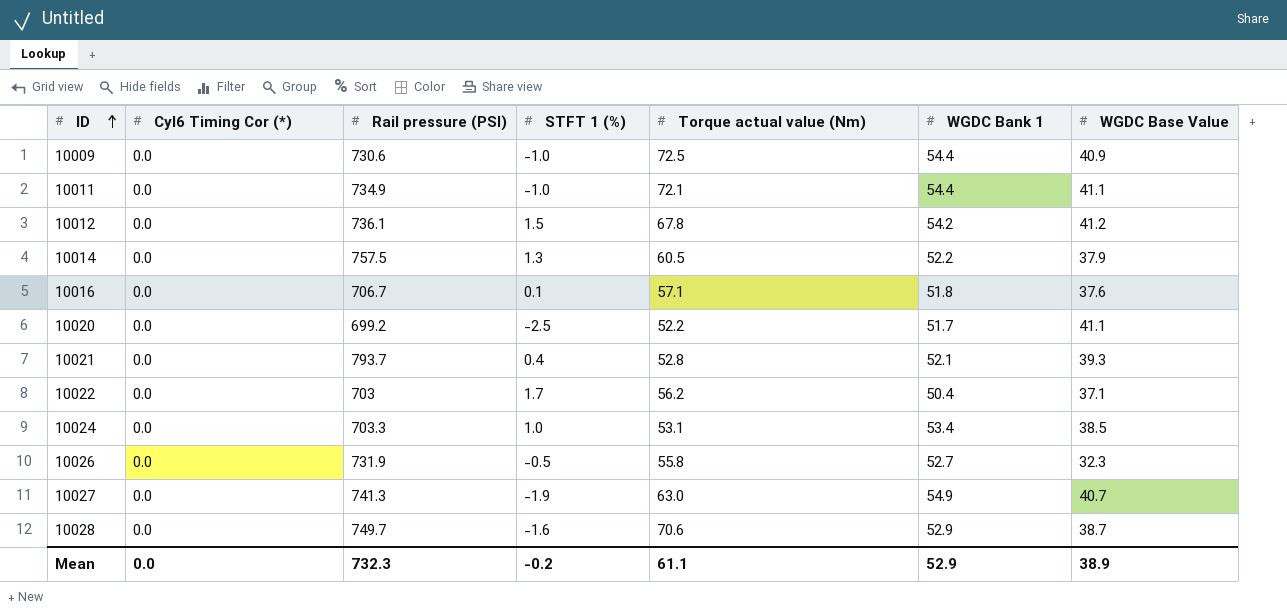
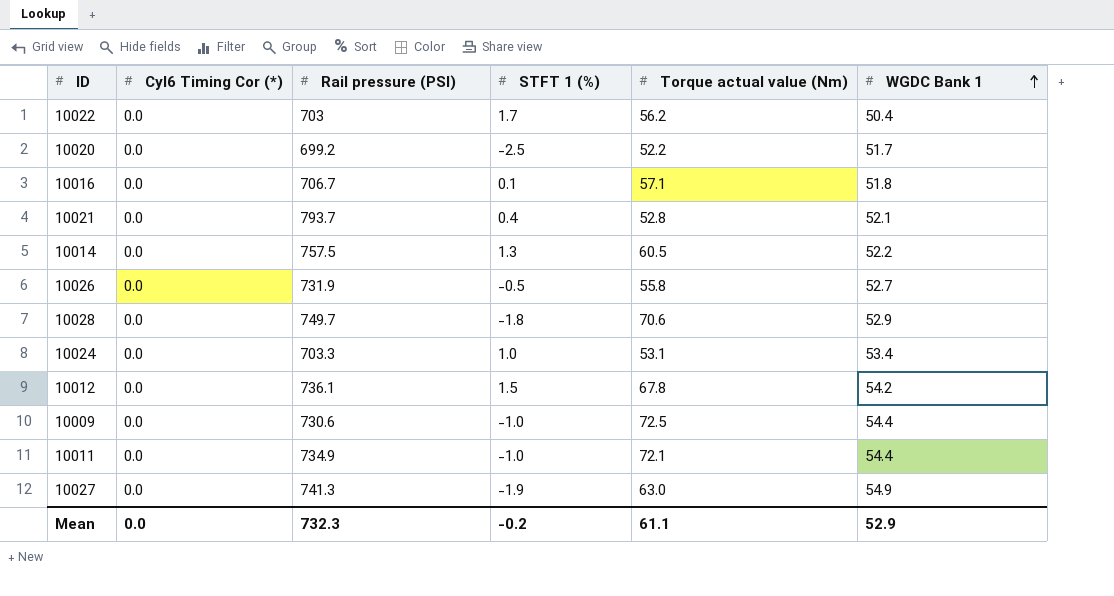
row order: ID ascending -> WGDC Bank 1 ascending
column WGDC Base Value | position: 7 -> none
10028 | STFT 1 (%): -1.6 -> -1.8

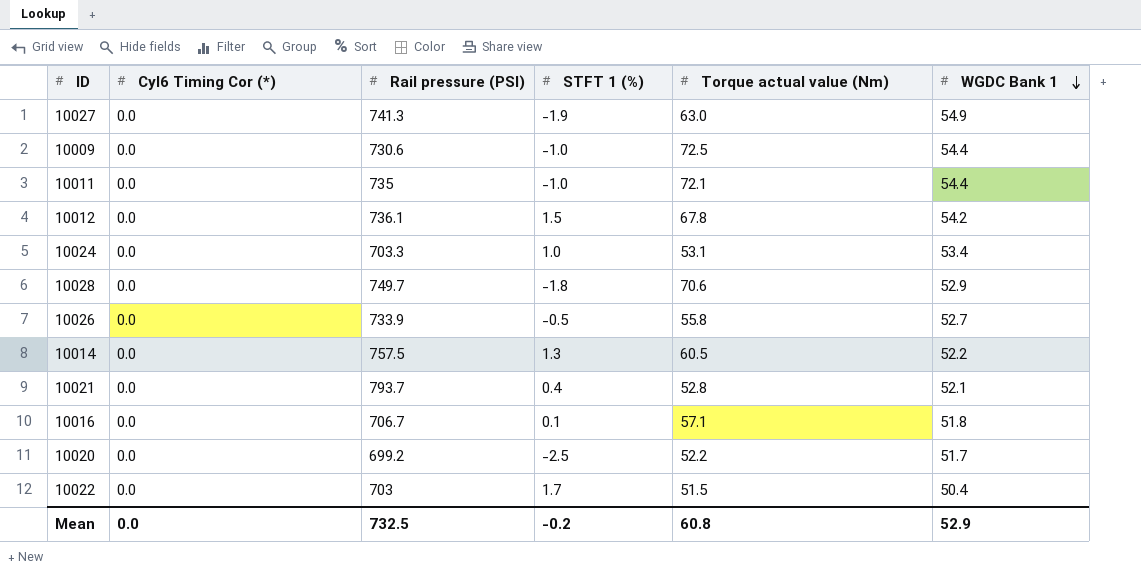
row order: WGDC Bank 1 ascending -> WGDC Bank 1 descending
10011 | Rail pressure (PSI): 734.9 -> 735
10026 | Rail pressure (PSI): 731.9 -> 733.9
10022 | Torque actual value (Nm): 56.2 -> 51.5
Mean | Rail pressure (PSI): 732.3 -> 732.5
Mean | Torque actual value (Nm): 61.1 -> 60.8

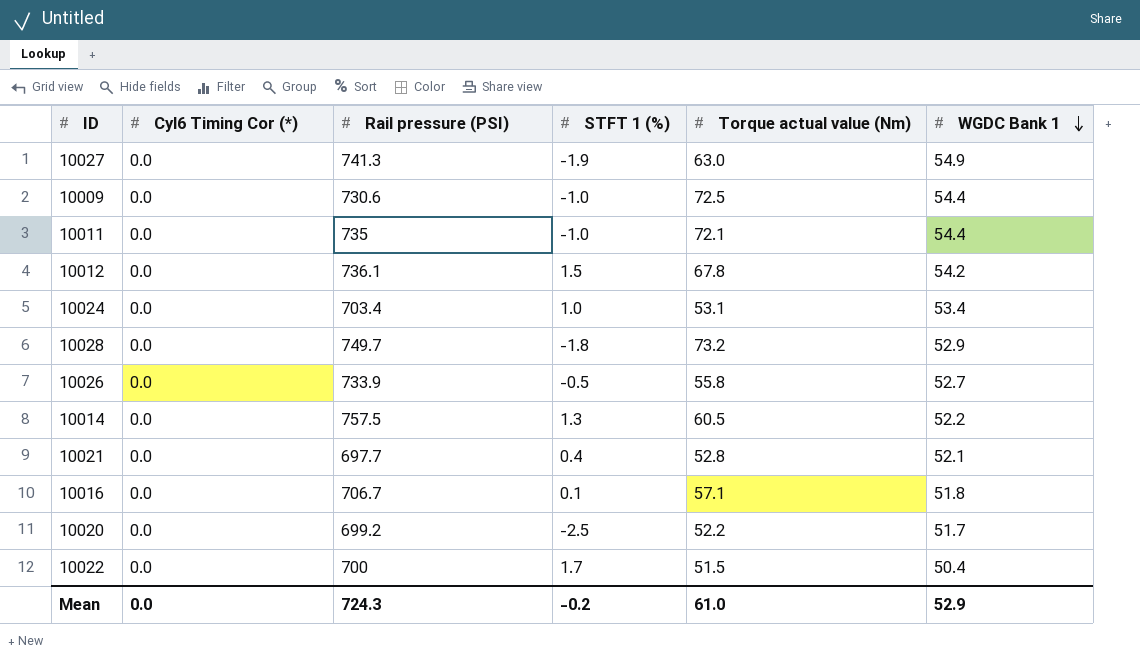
10024 | Rail pressure (PSI): 703.3 -> 703.4
10028 | Torque actual value (Nm): 70.6 -> 73.2
10021 | Rail pressure (PSI): 793.7 -> 697.7
10022 | Rail pressure (PSI): 703 -> 700
Mean | Rail pressure (PSI): 732.5 -> 724.3
Mean | Torque actual value (Nm): 60.8 -> 61.0

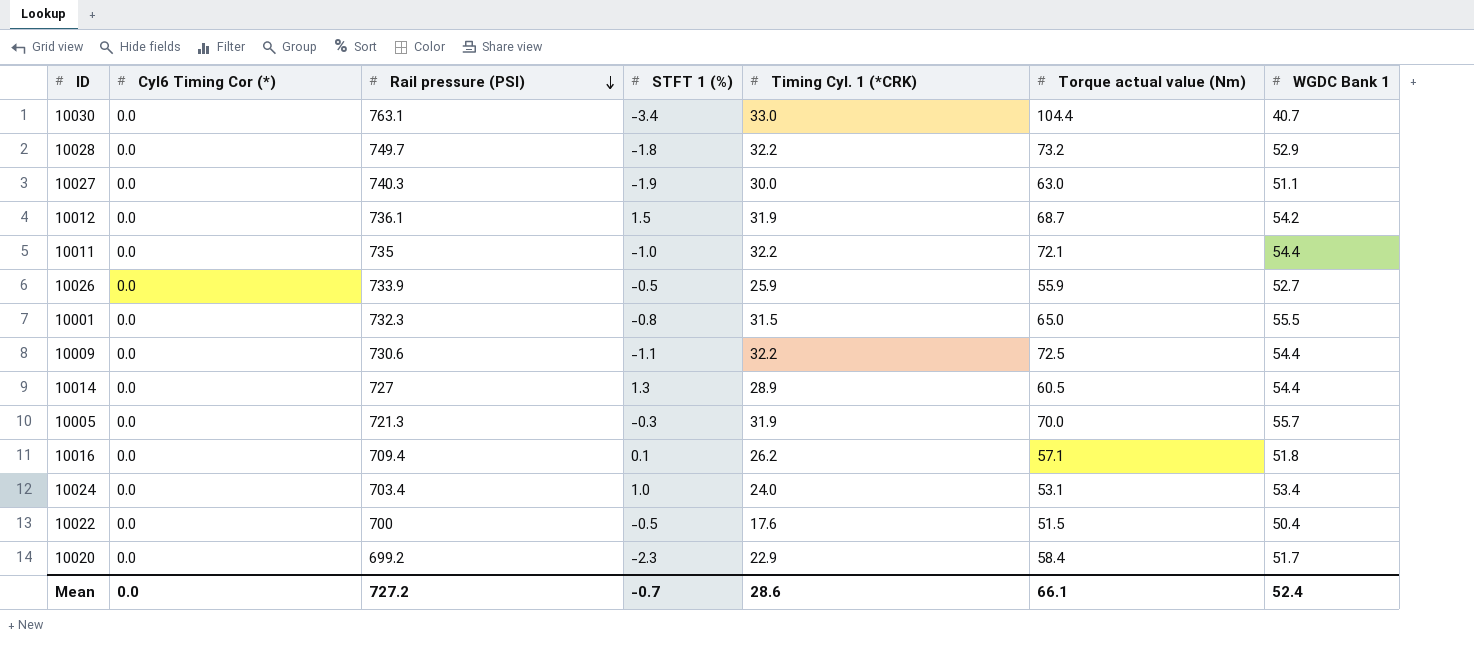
row order: WGDC Bank 1 descending -> Rail pressure (PSI) descending
column Timing Cyl. 1 (*CRK) | position: none -> 5
row 10021: 0.0 | 697.7 | 0.4 | 52.8 | 52.1 -> none
row 10030: none -> 0.0 | 763.1 | -3.4 | 33.0 | 104.4 | 40.7
10027 | Rail pressure (PSI): 741.3 -> 740.3
10027 | WGDC Bank 1: 54.9 -> 51.1
10012 | Torque actual value (Nm): 67.8 -> 68.7
10026 | Torque actual value (Nm): 55.8 -> 55.9
row 10001: none -> 0.0 | 732.3 | -0.8 | 31.5 | 65.0 | 55.5
10009 | STFT 1 (%): -1.0 -> -1.1
10014 | Rail pressure (PSI): 757.5 -> 727
10014 | WGDC Bank 1: 52.2 -> 54.4
row 10005: none -> 0.0 | 721.3 | -0.3 | 31.9 | 70.0 | 55.7
10016 | Rail pressure (PSI): 706.7 -> 709.4
10022 | STFT 1 (%): 1.7 -> -0.5
10020 | STFT 1 (%): -2.5 -> -2.3
10020 | Torque actual value (Nm): 52.2 -> 58.4
Mean | Rail pressure (PSI): 724.3 -> 727.2
Mean | STFT 1 (%): -0.2 -> -0.7
Mean | Torque actual value (Nm): 61.0 -> 66.1
Mean | WGDC Bank 1: 52.9 -> 52.4

